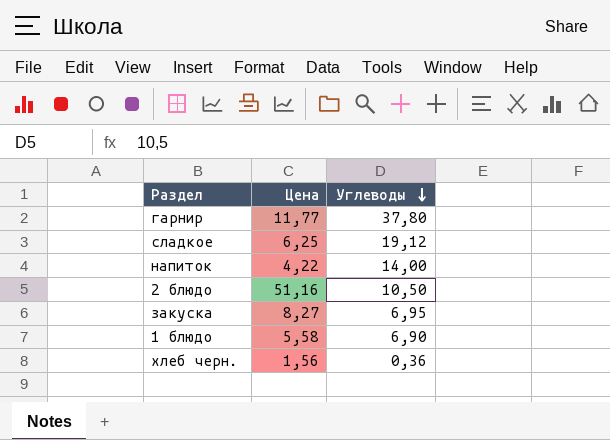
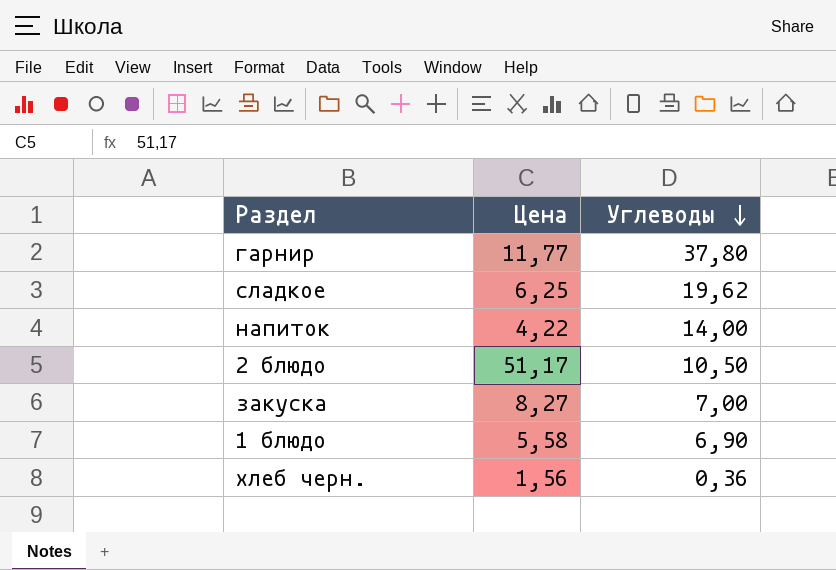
сладкое | Углеводы: 19,12 -> 19,62
2 блюдо | Цена: 51,16 -> 51,17
закуска | Углеводы: 6,95 -> 7,00

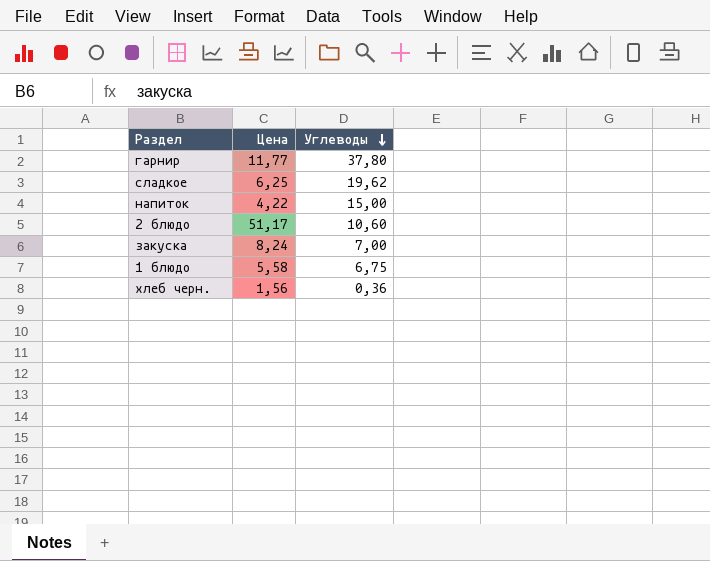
напиток | Углеводы: 14,00 -> 15,00
2 блюдо | Углеводы: 10,50 -> 10,60
закуска | Цена: 8,27 -> 8,24
1 блюдо | Углеводы: 6,90 -> 6,75

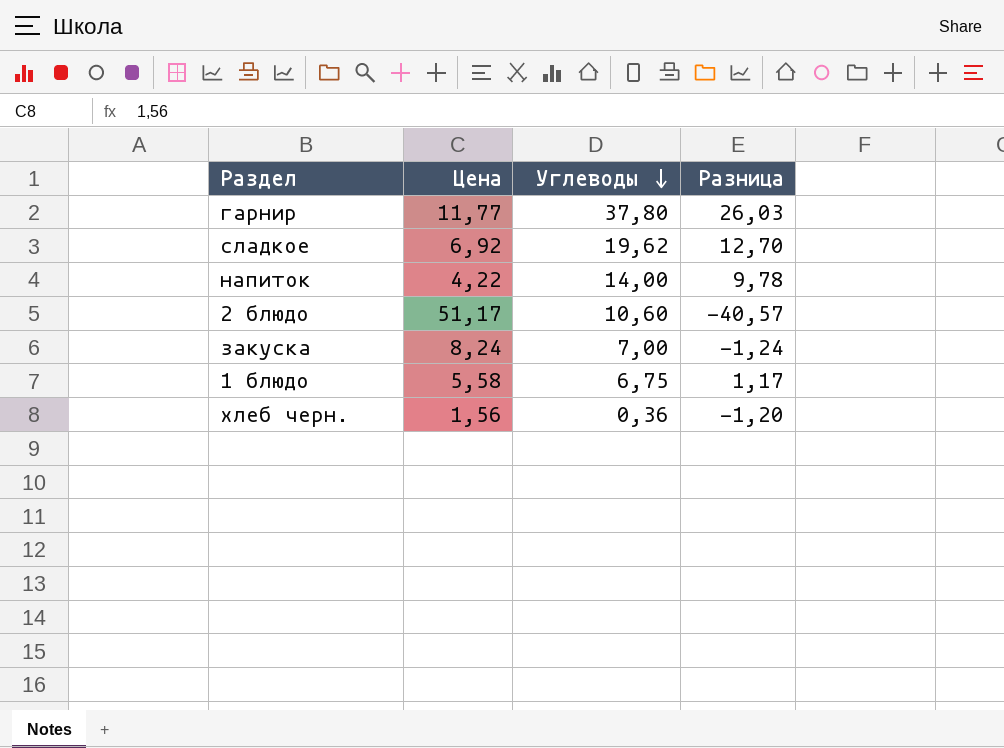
column Разница | formula: none -> [Углеводы] - [Цена]
сладкое | Цена: 6,25 -> 6,92
напиток | Углеводы: 15,00 -> 14,00

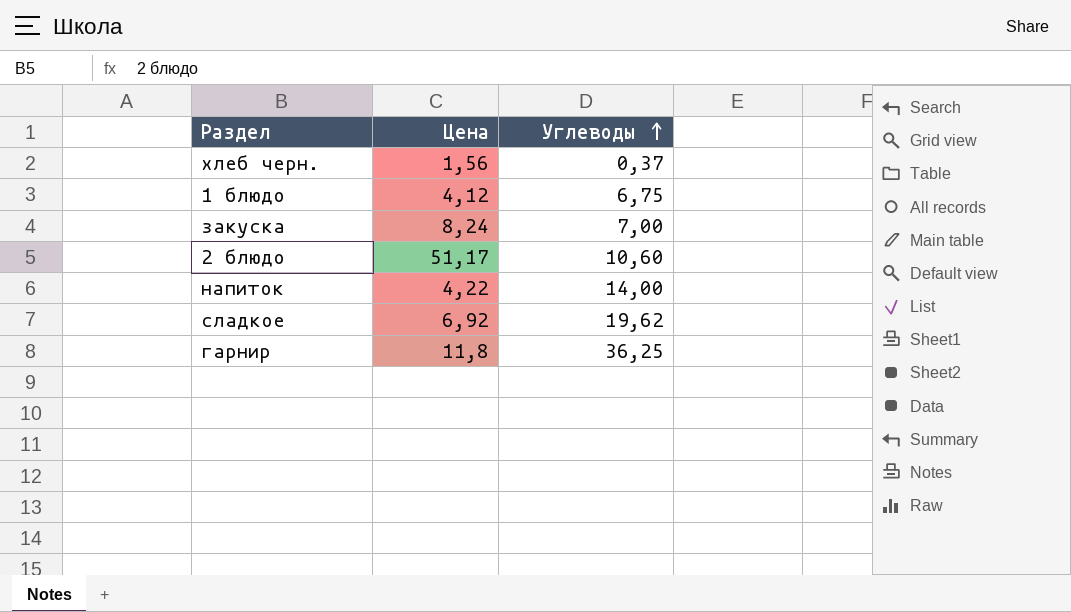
row order: Углеводы descending -> Углеводы ascending
column Разница | formula: [Углеводы] - [Цена] -> none
хлеб черн. | Углеводы: 0,36 -> 0,37
1 блюдо | Цена: 5,58 -> 4,12
гарнир | Цена: 11,77 -> 11,8
гарнир | Углеводы: 37,80 -> 36,25

